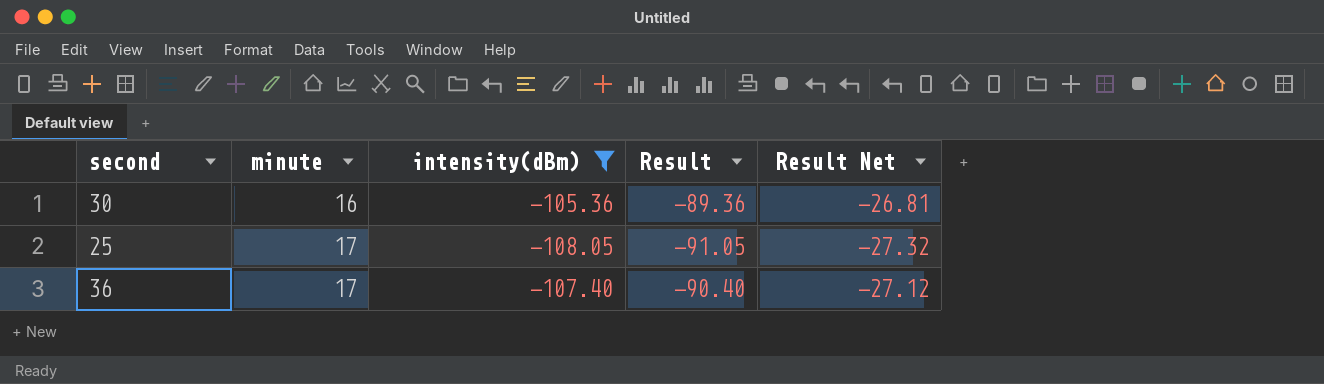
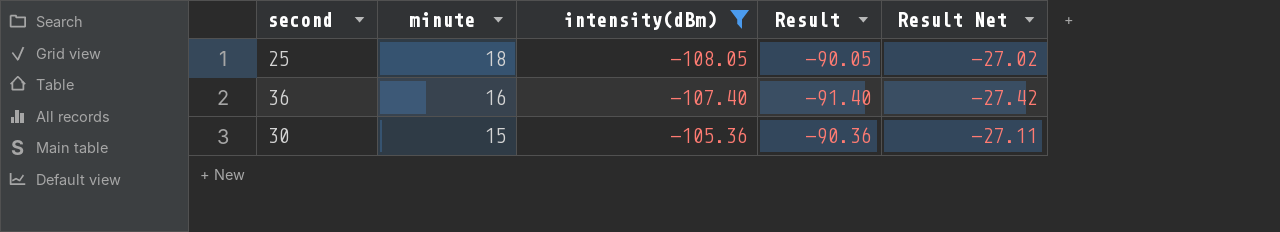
row order: minute ascending -> minute descending
25 | minute: 17 -> 18
25 | Result: -91.05 -> -90.05
25 | Result Net: -27.32 -> -27.02
36 | minute: 17 -> 16
36 | Result: -90.40 -> -91.40
36 | Result Net: -27.12 -> -27.42
30 | minute: 16 -> 15
30 | Result: -89.36 -> -90.36
30 | Result Net: -26.81 -> -27.11

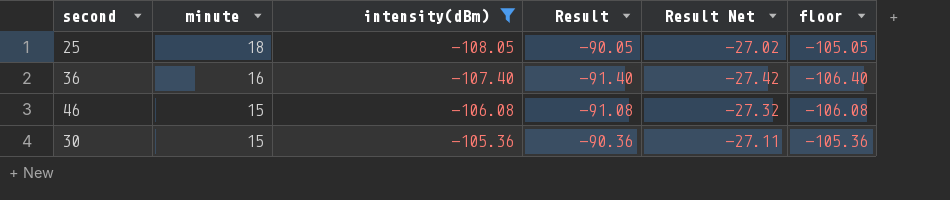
column floor | formula: none -> [Result] - 15
row 46: none -> 15 | -106.08 | -91.08 | -27.32 | -106.08

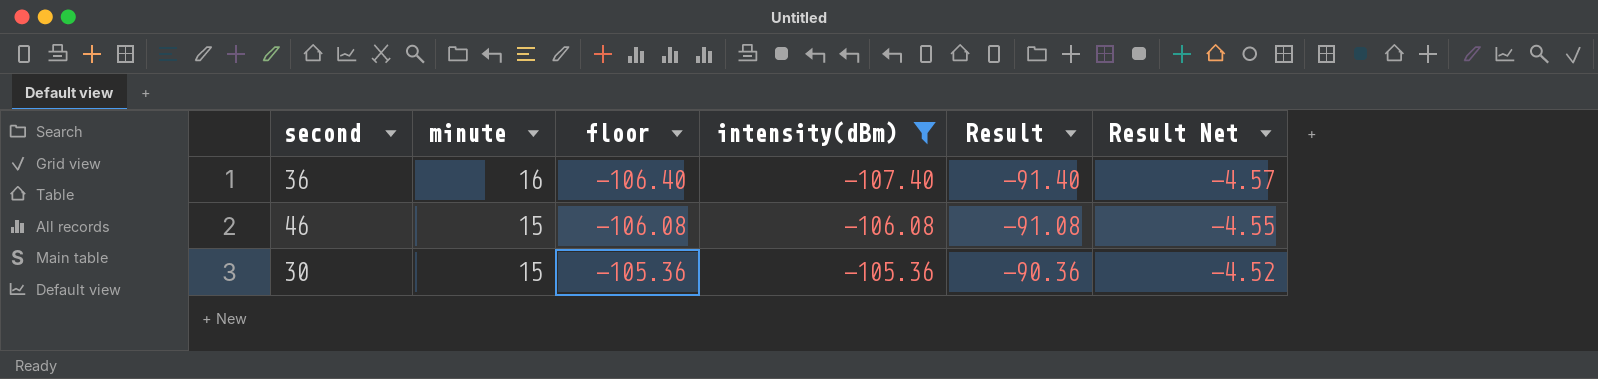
column floor | position: 6 -> 3
column Result Net | formula: [Result] * 0.3 -> [Result] * 0.05
row 25: 18 | -108.05 | -90.05 | -27.02 | -105.05 -> none

